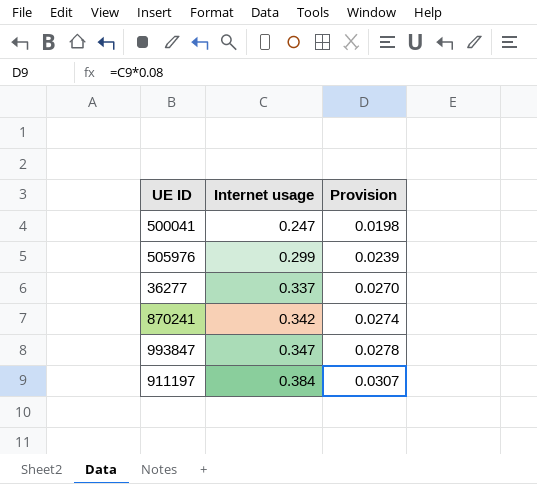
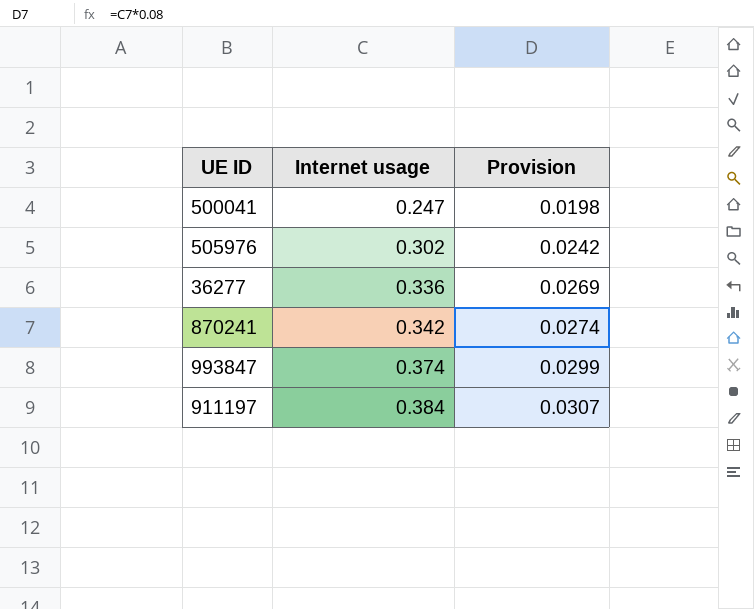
505976 | Internet usage: 0.299 -> 0.302
505976 | Provision: 0.0239 -> 0.0242
36277 | Internet usage: 0.337 -> 0.336
36277 | Provision: 0.0270 -> 0.0269
993847 | Internet usage: 0.347 -> 0.374
993847 | Provision: 0.0278 -> 0.0299

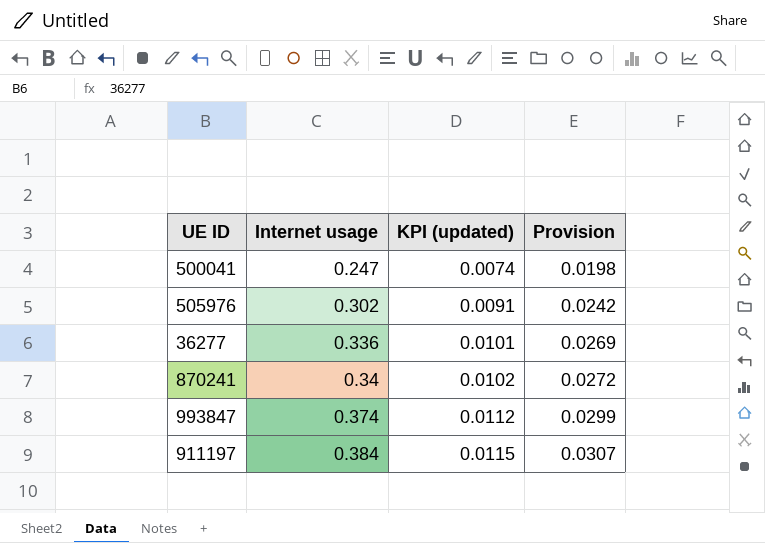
column KPI (updated) | formula: none -> [Internet usage] * 0.03
870241 | Internet usage: 0.342 -> 0.34
870241 | Provision: 0.0274 -> 0.0272

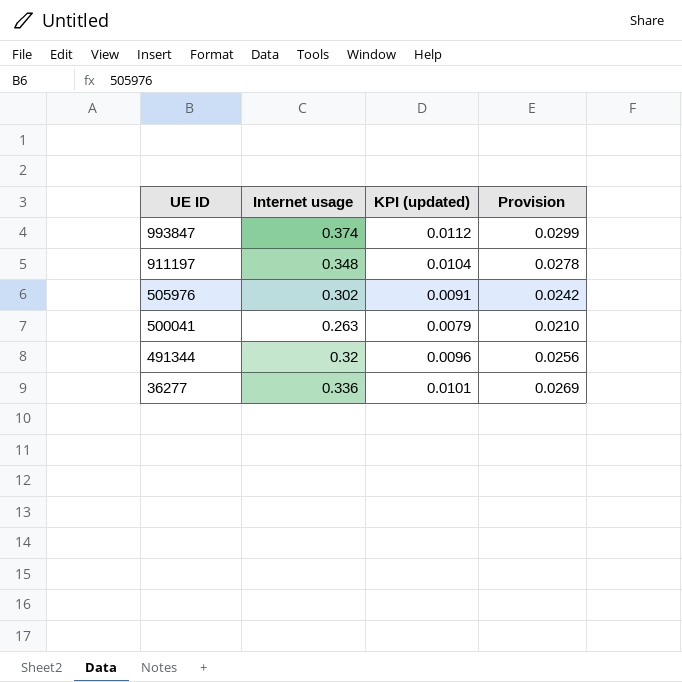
row order: Internet usage ascending -> UE ID descending
row 870241: 0.34 | 0.0102 | 0.0272 -> none
911197 | Internet usage: 0.384 -> 0.348
911197 | KPI (updated): 0.0115 -> 0.0104
911197 | Provision: 0.0307 -> 0.0278
500041 | Internet usage: 0.247 -> 0.263
500041 | KPI (updated): 0.0074 -> 0.0079
500041 | Provision: 0.0198 -> 0.0210
row 491344: none -> 0.32 | 0.0096 | 0.0256

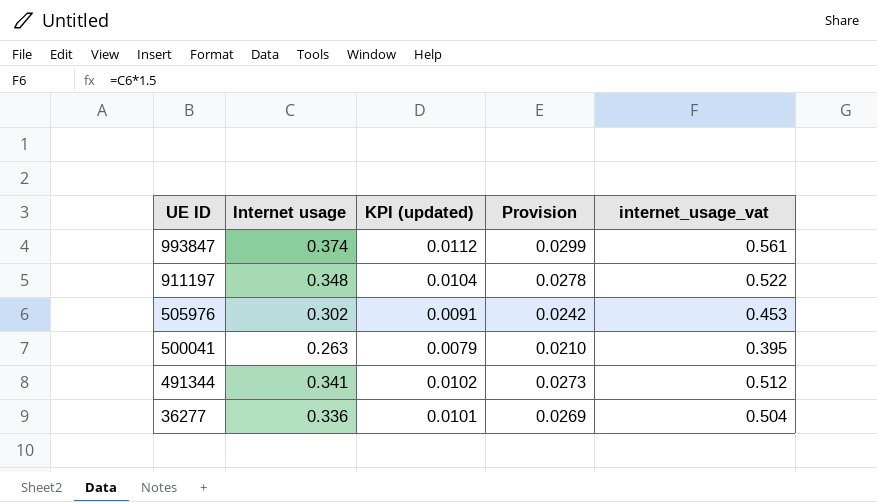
column internet_usage_vat | formula: none -> [Internet usage] * 1.5
491344 | Internet usage: 0.32 -> 0.341
491344 | KPI (updated): 0.0096 -> 0.0102
491344 | Provision: 0.0256 -> 0.0273

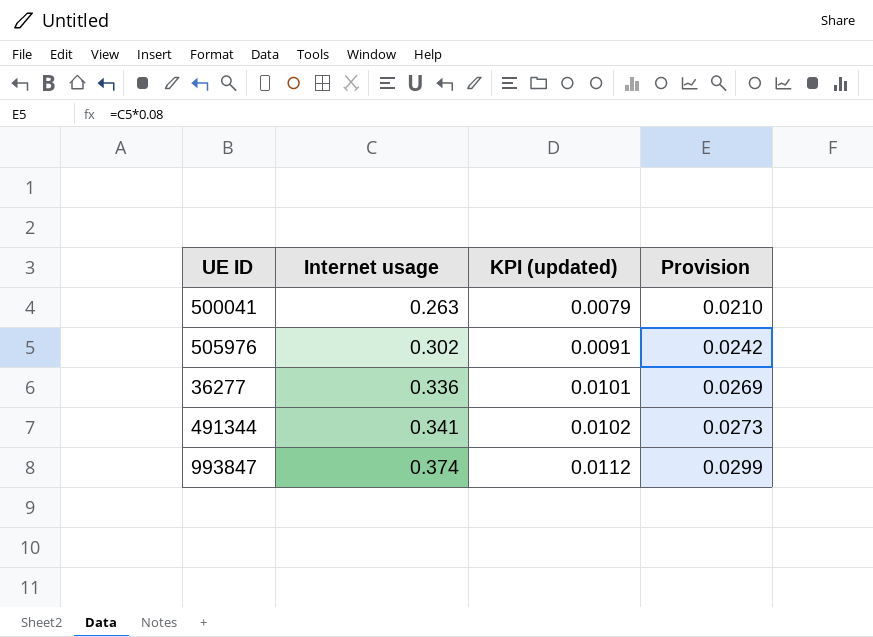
row order: UE ID descending -> Internet usage ascending
column internet_usage_vat | formula: [Internet usage] * 1.5 -> none
row 911197: 0.348 | 0.0104 | 0.0278 | 0.522 -> none

